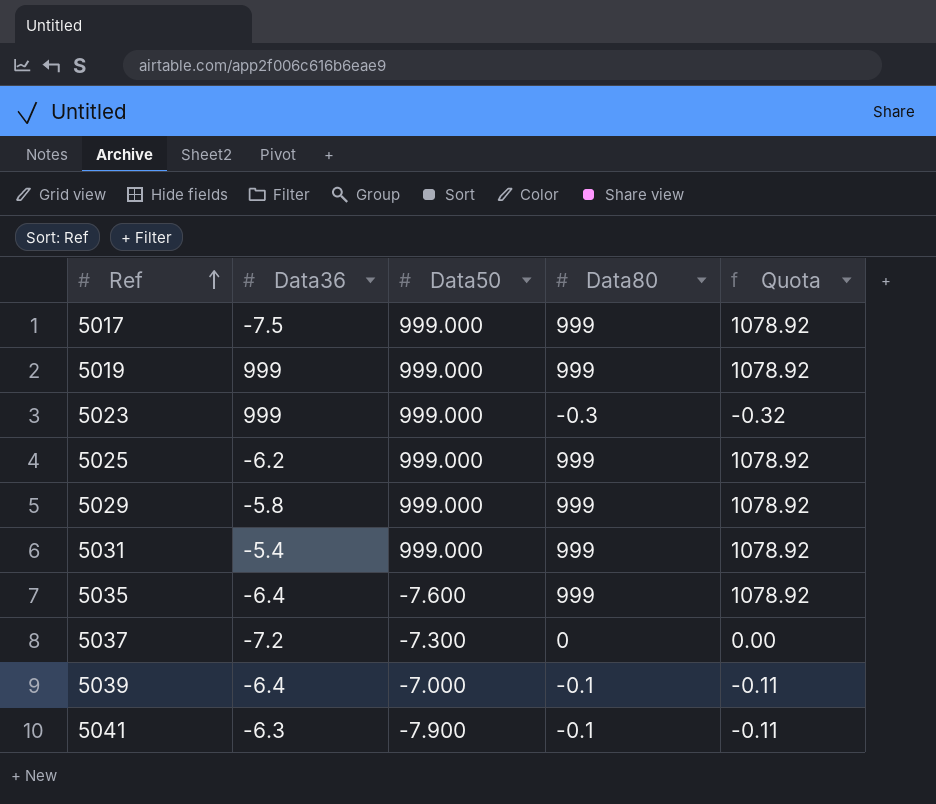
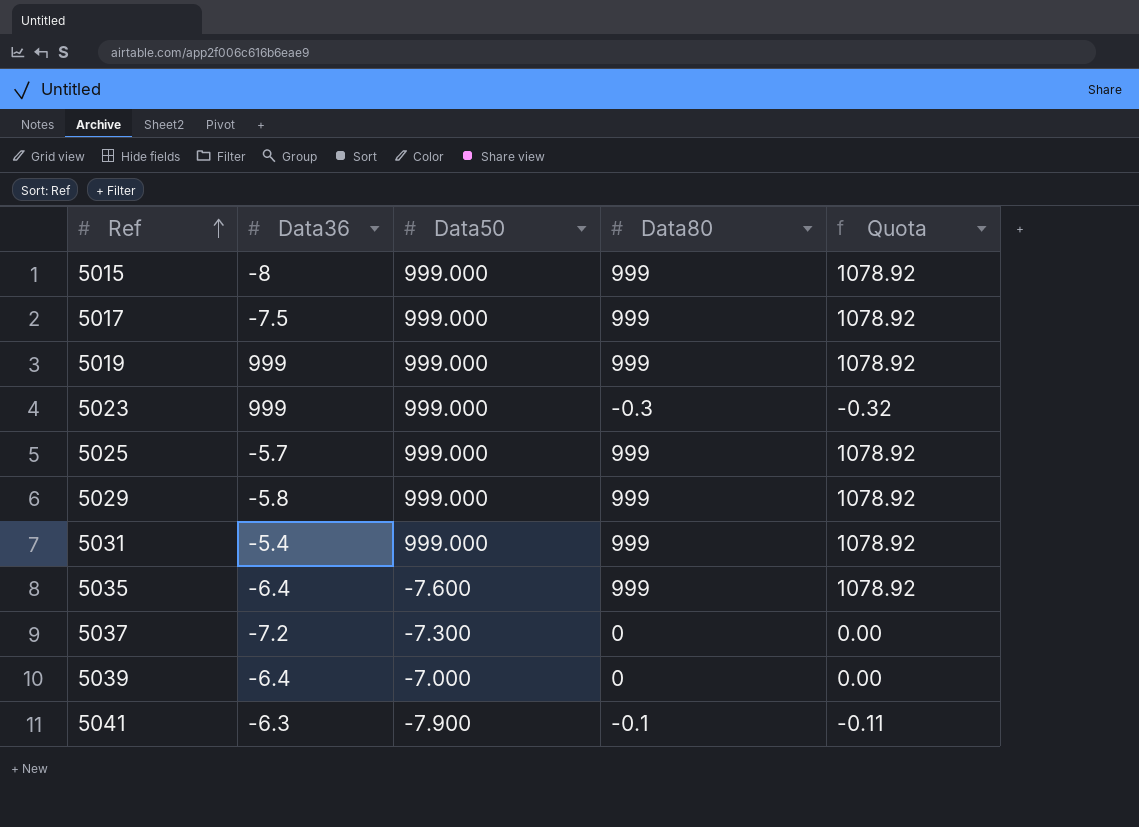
row 5015: none -> -8 | 999.000 | 999 | 1078.92
5025 | Data36: -6.2 -> -5.7
5039 | Data80: -0.1 -> 0
5039 | Quota: -0.11 -> 0.00

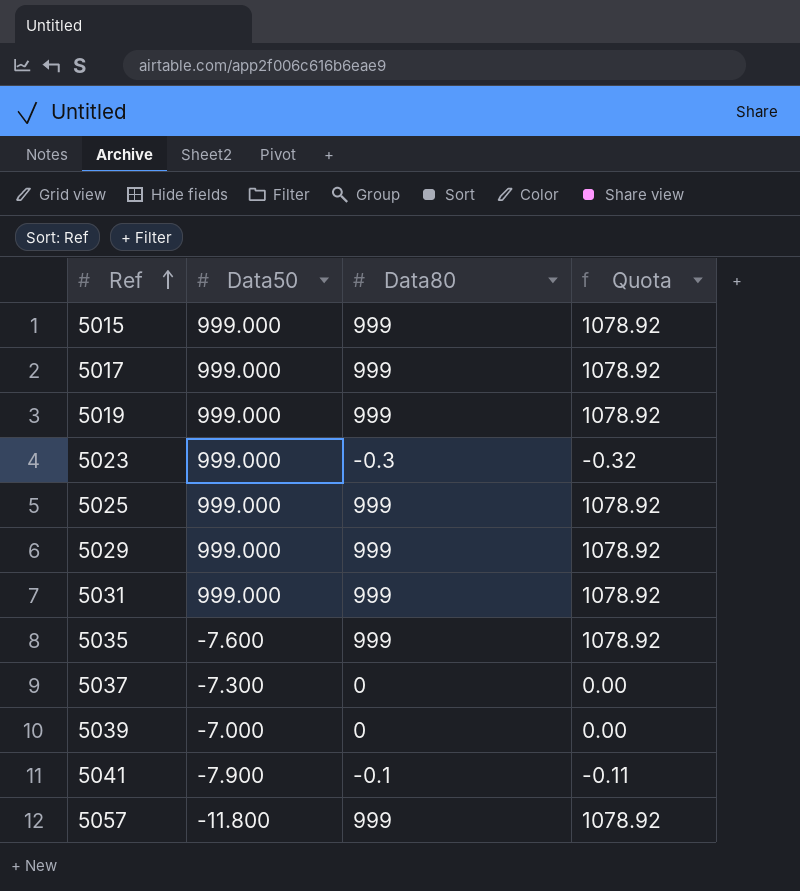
column Data36 | position: 2 -> none
row 5057: none -> -11.800 | 999 | 1078.92

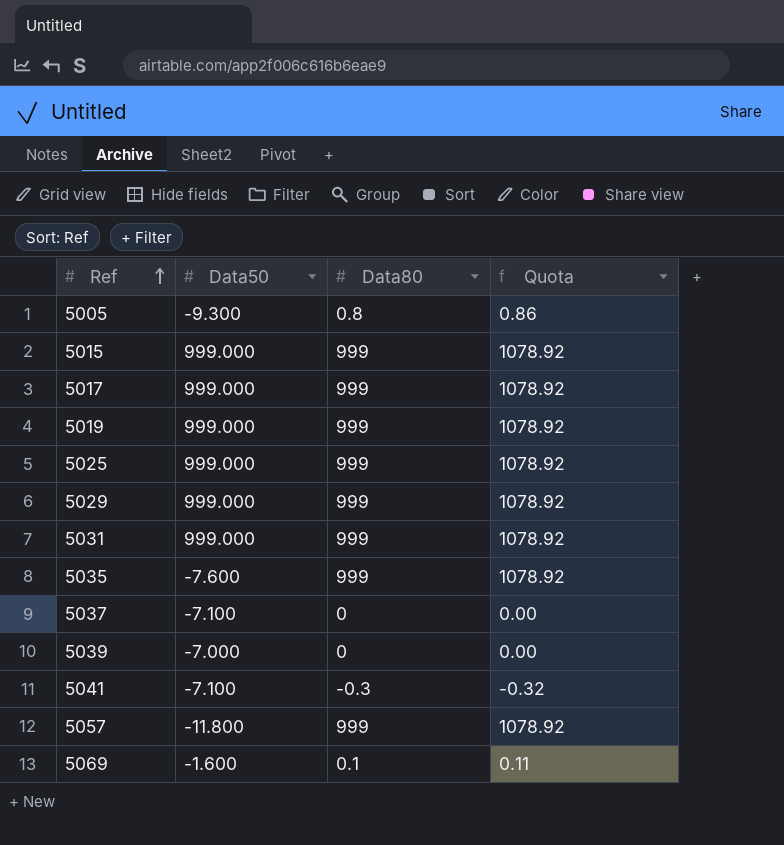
row 5023: 999.000 | -0.3 | -0.32 -> none
row 5005: none -> -9.300 | 0.8 | 0.86
5037 | Data50: -7.300 -> -7.100
5041 | Data50: -7.900 -> -7.100
5041 | Data80: -0.1 -> -0.3
5041 | Quota: -0.11 -> -0.32
row 5069: none -> -1.600 | 0.1 | 0.11

